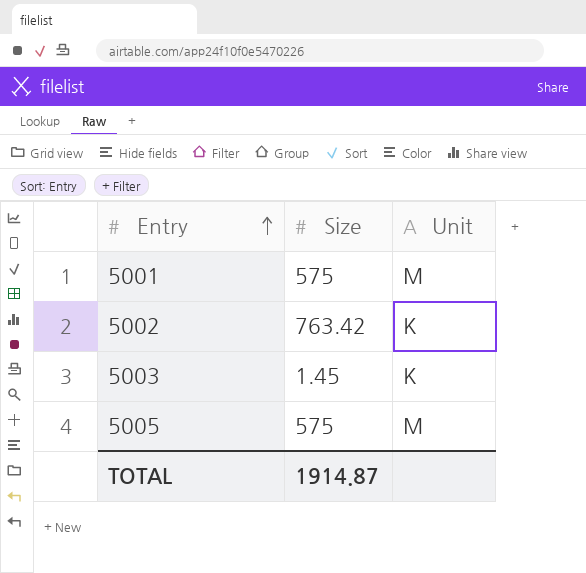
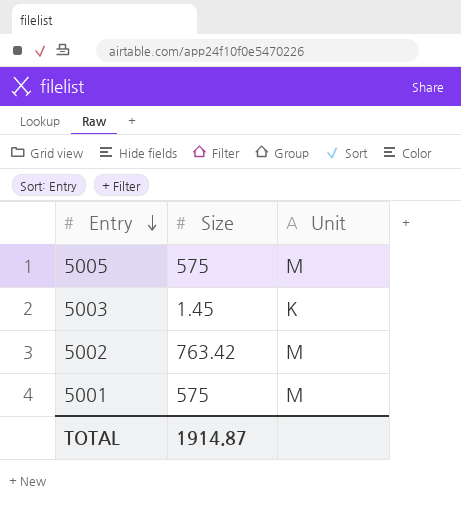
row order: Entry ascending -> Entry descending
5002 | Unit: K -> M

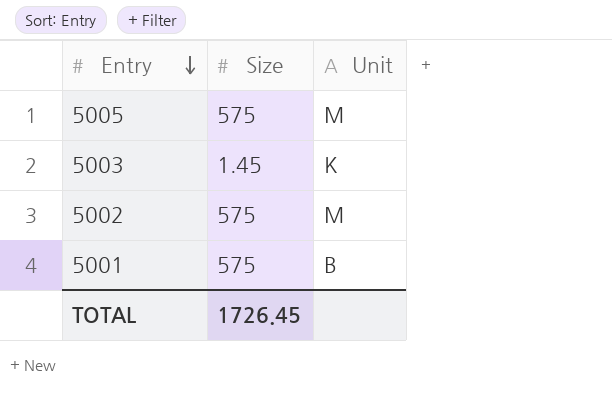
5002 | Size: 763.42 -> 575
5001 | Unit: M -> B
TOTAL | Size: 1914.87 -> 1726.45

